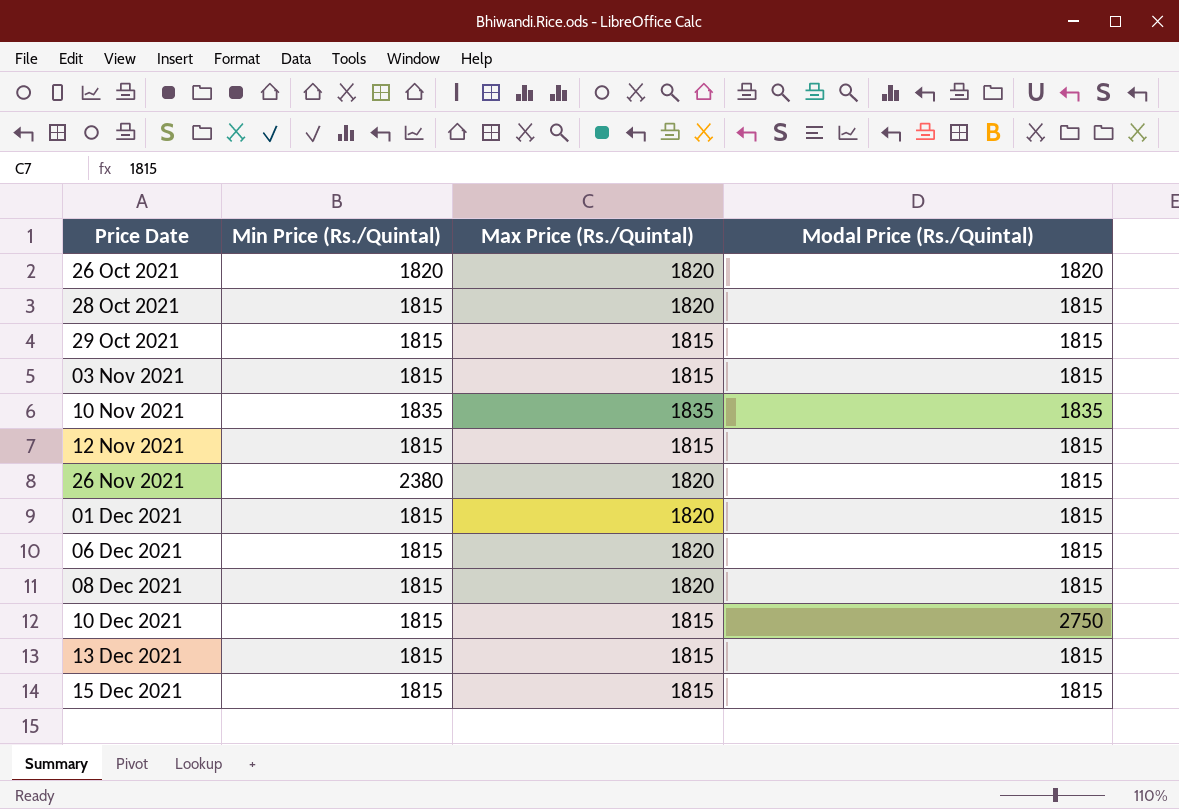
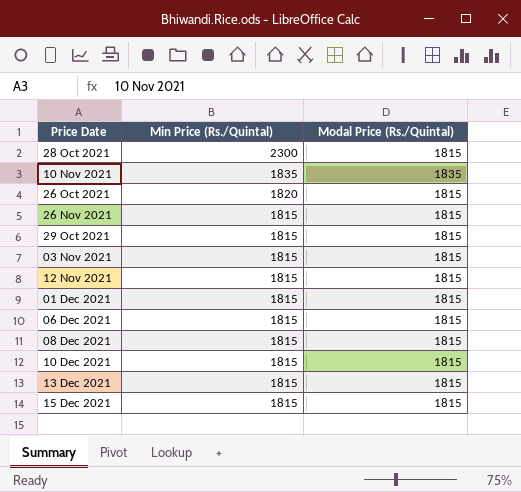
row order: Price Date ascending -> Min Price (Rs./Quintal) descending
column Max Price (Rs./Quintal) | position: 3 -> none
28 Oct 2021 | Min Price (Rs./Quintal): 1815 -> 2300
26 Oct 2021 | Modal Price (Rs./Quintal): 1820 -> 1815
26 Nov 2021 | Min Price (Rs./Quintal): 2380 -> 1815
10 Dec 2021 | Modal Price (Rs./Quintal): 2750 -> 1815

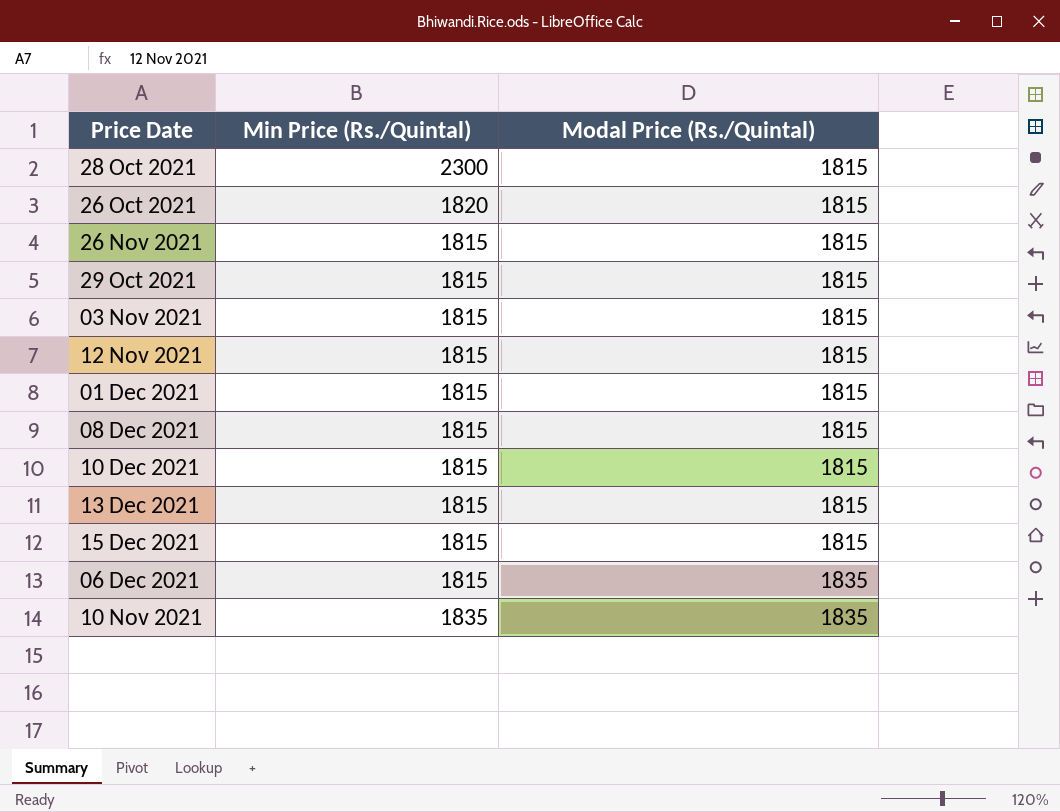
row order: Min Price (Rs./Quintal) descending -> Modal Price (Rs./Quintal) ascending
06 Dec 2021 | Modal Price (Rs./Quintal): 1815 -> 1835

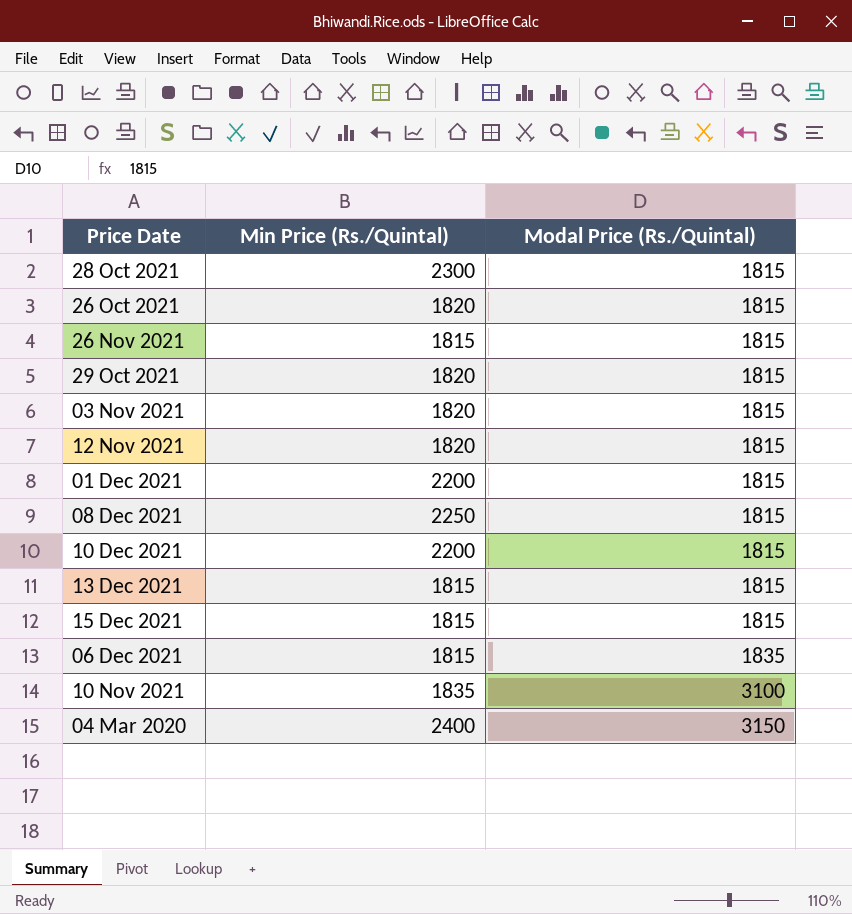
29 Oct 2021 | Min Price (Rs./Quintal): 1815 -> 1820
03 Nov 2021 | Min Price (Rs./Quintal): 1815 -> 1820
12 Nov 2021 | Min Price (Rs./Quintal): 1815 -> 1820
01 Dec 2021 | Min Price (Rs./Quintal): 1815 -> 2200
08 Dec 2021 | Min Price (Rs./Quintal): 1815 -> 2250
10 Dec 2021 | Min Price (Rs./Quintal): 1815 -> 2200
10 Nov 2021 | Modal Price (Rs./Quintal): 1835 -> 3100
row 04 Mar 2020: none -> 2400 | 3150

